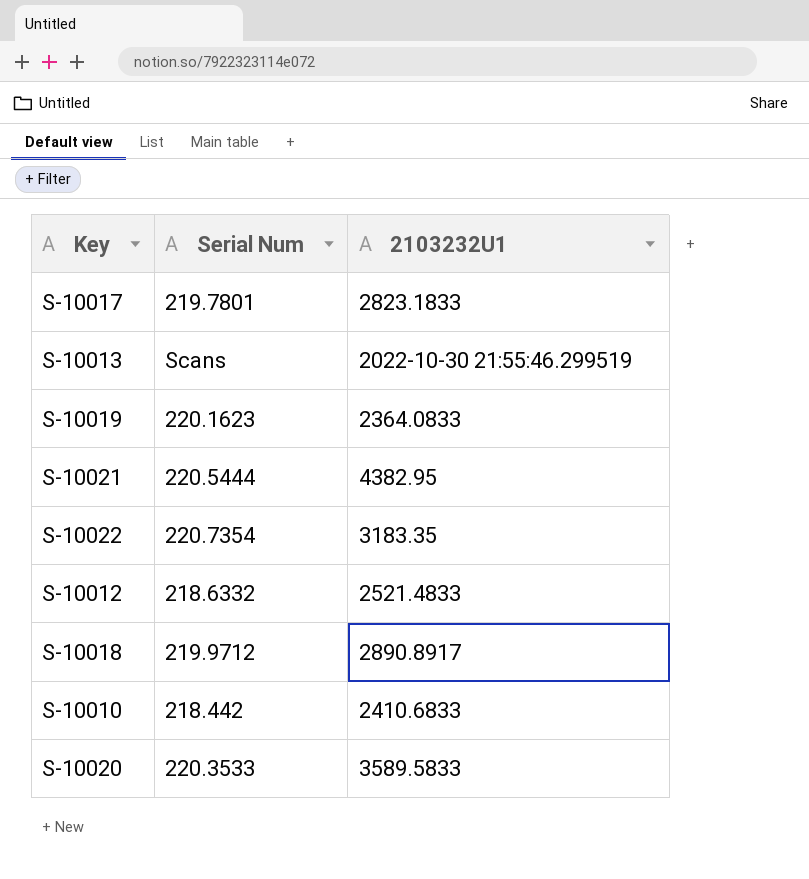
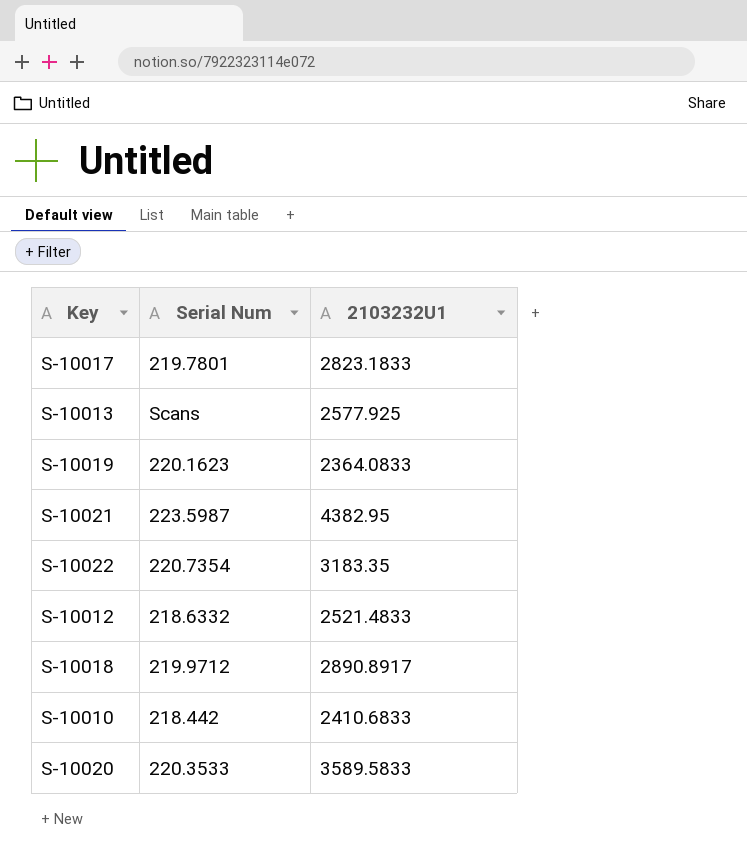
S-10013 | 2103232U1: 2022-10-30 21:55:46.299519 -> 2577.925
S-10021 | Serial Num: 220.5444 -> 223.5987

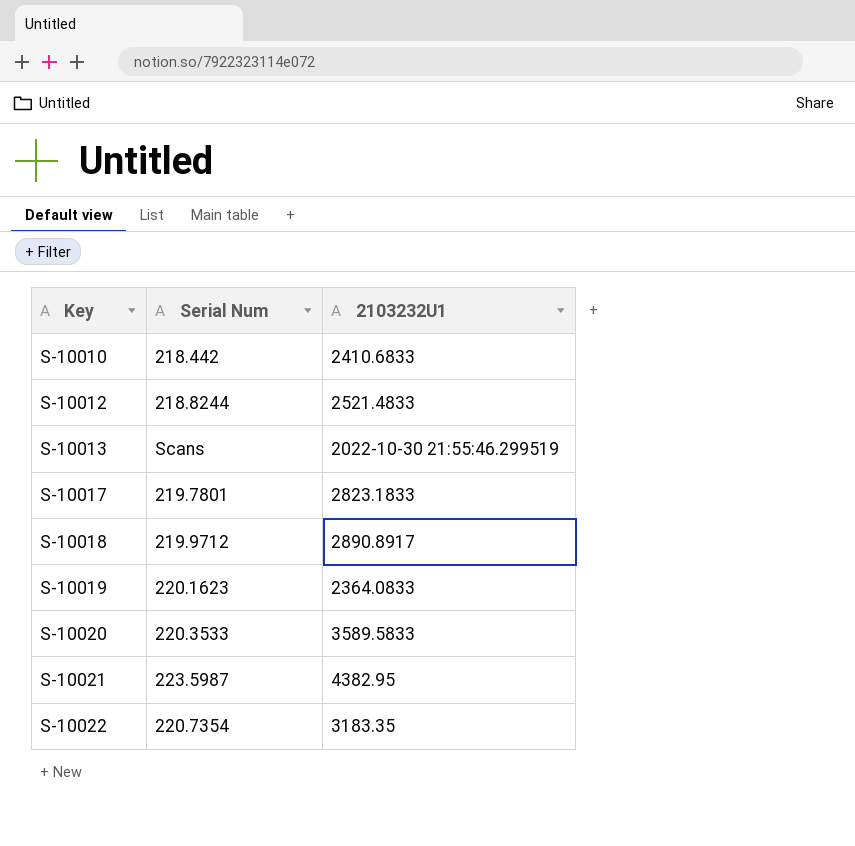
row order: none -> Key ascending
S-10012 | Serial Num: 218.6332 -> 218.8244
S-10013 | 2103232U1: 2577.925 -> 2022-10-30 21:55:46.299519

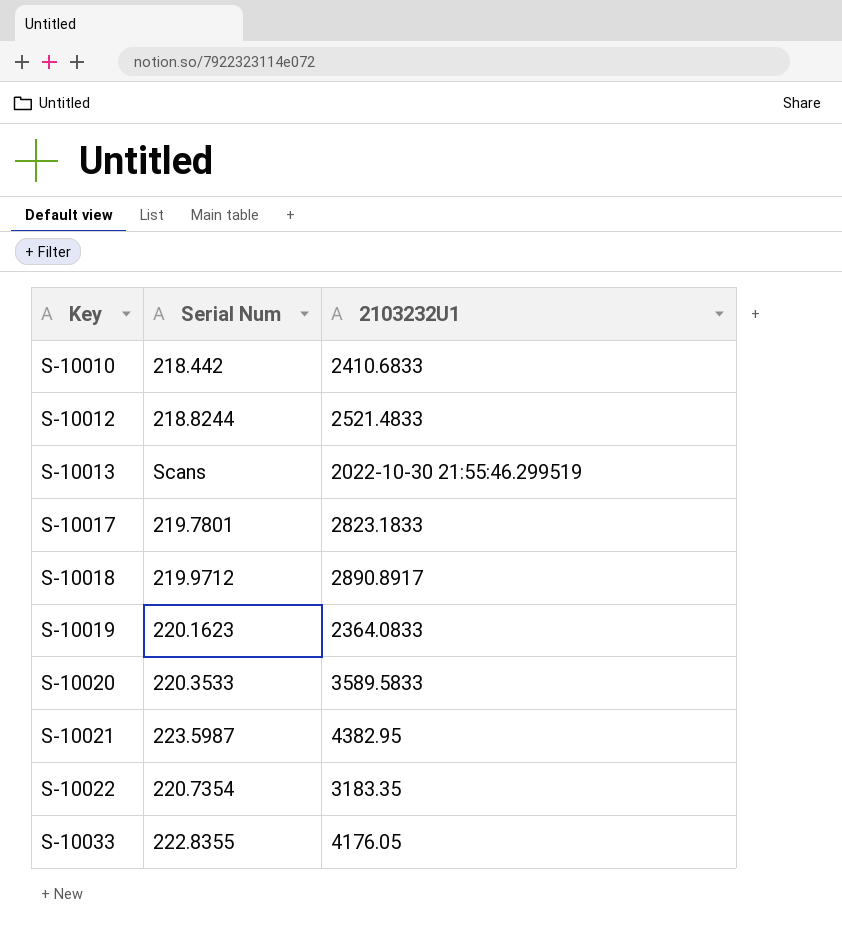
row S-10033: none -> 222.8355 | 4176.05

